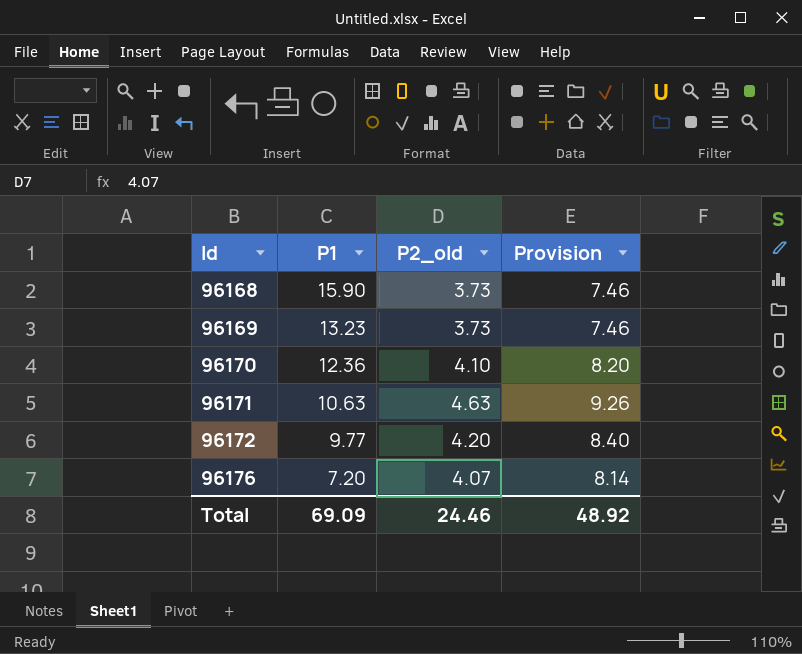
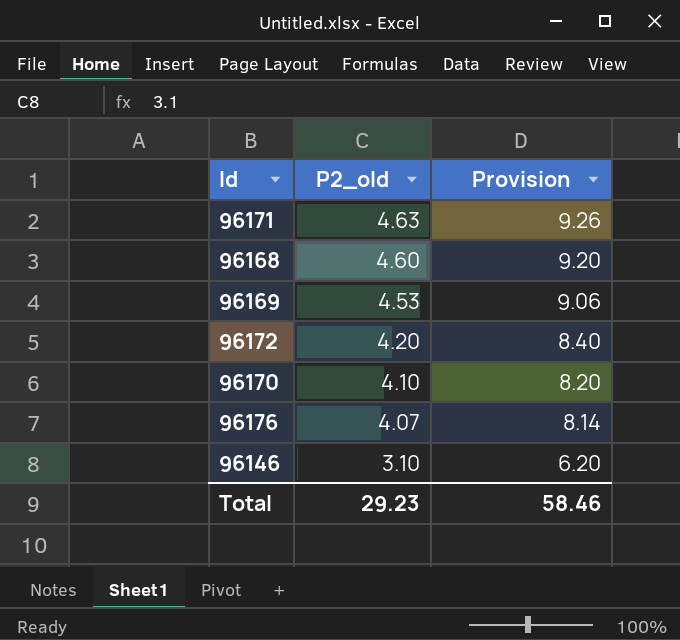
row order: Id ascending -> P2_old descending
column P1 | position: 2 -> none
96168 | P2_old: 3.73 -> 4.60
96168 | Provision: 7.46 -> 9.20
96169 | P2_old: 3.73 -> 4.53
96169 | Provision: 7.46 -> 9.06
row 96146: none -> 3.10 | 6.20
Total | P2_old: 24.46 -> 29.23
Total | Provision: 48.92 -> 58.46

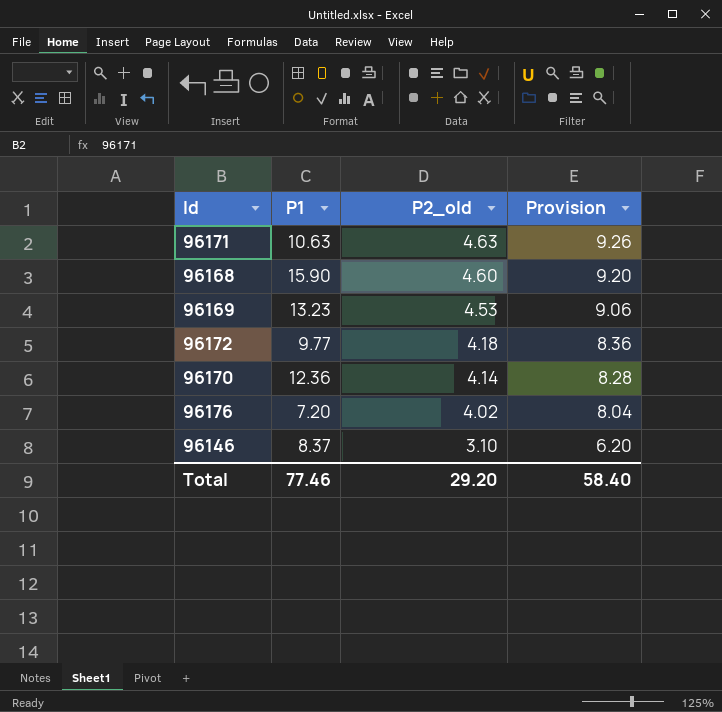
column P1 | position: none -> 2
96172 | P2_old: 4.20 -> 4.18
96172 | Provision: 8.40 -> 8.36
96170 | P2_old: 4.10 -> 4.14
96170 | Provision: 8.20 -> 8.28
96176 | P2_old: 4.07 -> 4.02
96176 | Provision: 8.14 -> 8.04
Total | P2_old: 29.23 -> 29.20
Total | Provision: 58.46 -> 58.40

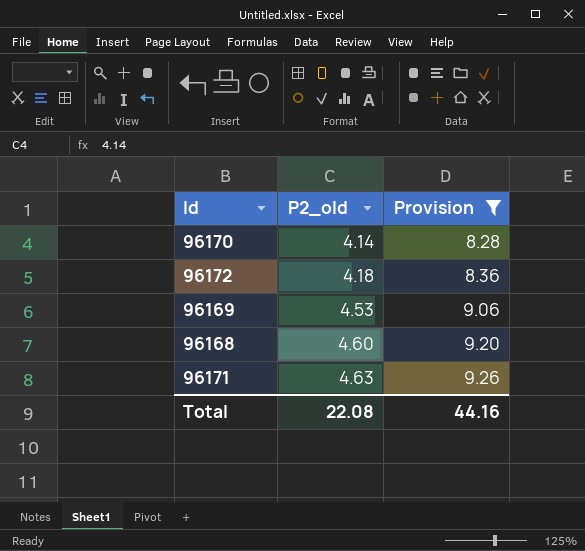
filter: none -> Provision >= 8.28
row order: P2_old descending -> P2_old ascending
column P1 | position: 2 -> none
Total | P2_old: 29.20 -> 22.08
Total | Provision: 58.40 -> 44.16

